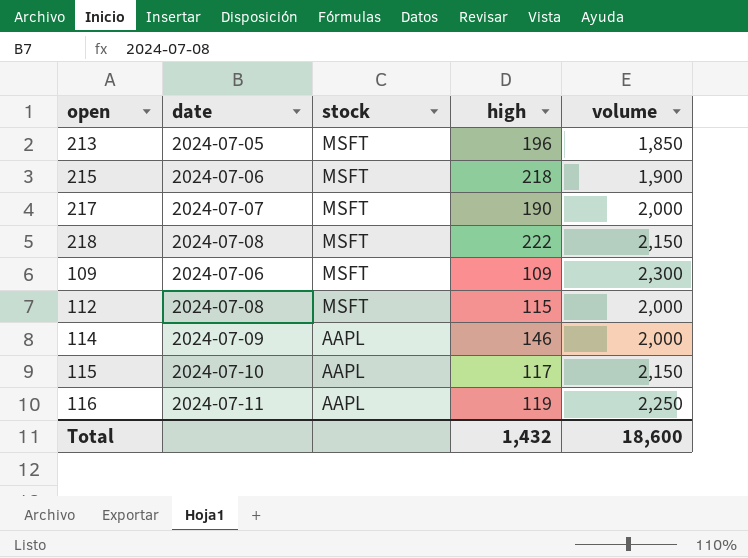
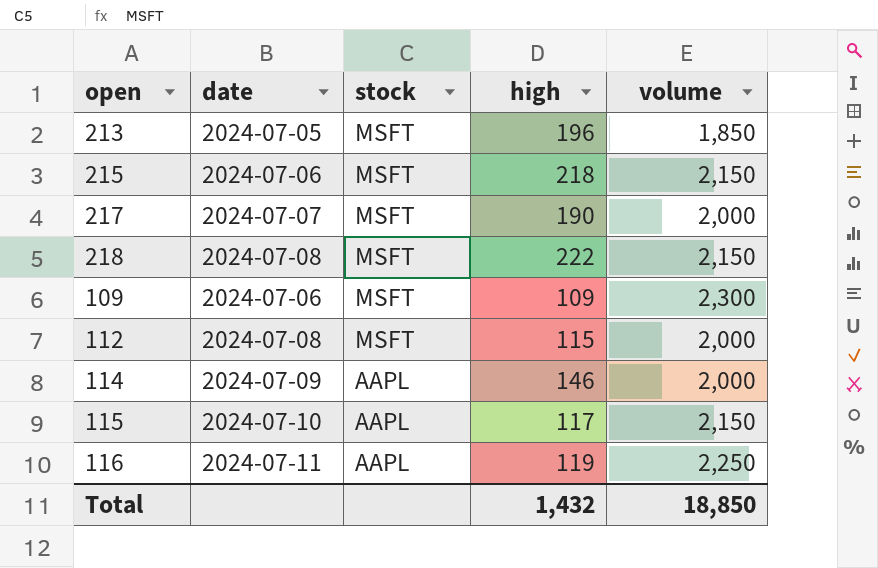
215 | volume: 1,900 -> 2,150
Total | volume: 18,600 -> 18,850

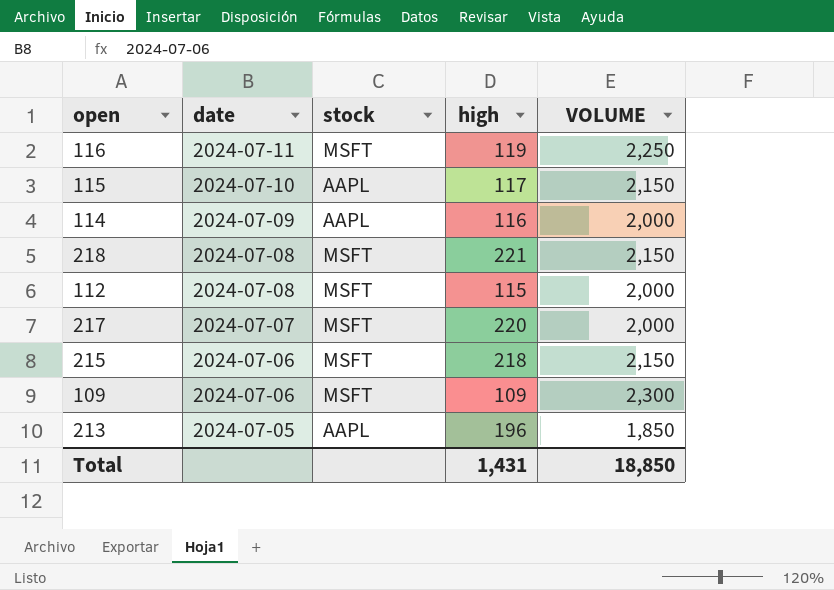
row order: stock descending -> date descending
column name: volume -> VOLUME
116 | stock: AAPL -> MSFT
114 | high: 146 -> 116
218 | high: 222 -> 221
217 | high: 190 -> 220
213 | stock: MSFT -> AAPL
Total | high: 1,432 -> 1,431

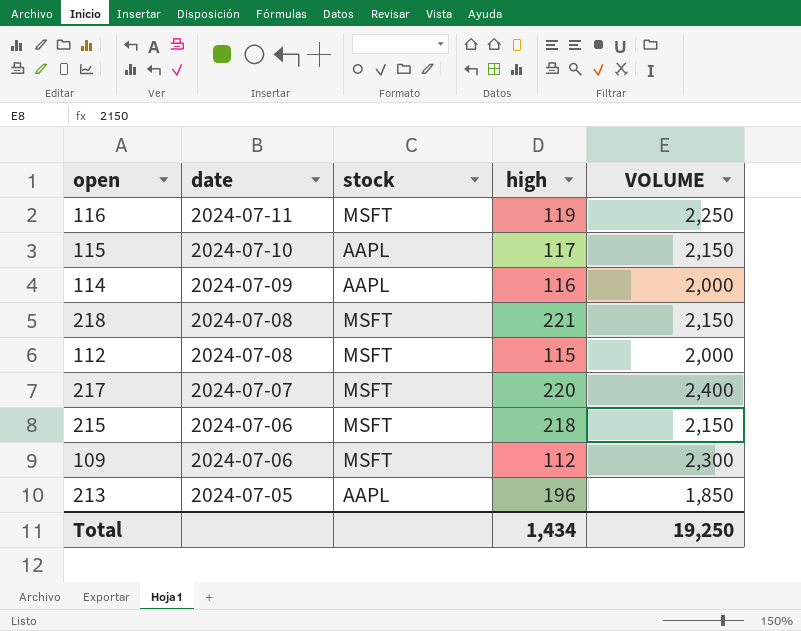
217 | VOLUME: 2,000 -> 2,400
109 | high: 109 -> 112
Total | high: 1,431 -> 1,434
Total | VOLUME: 18,850 -> 19,250

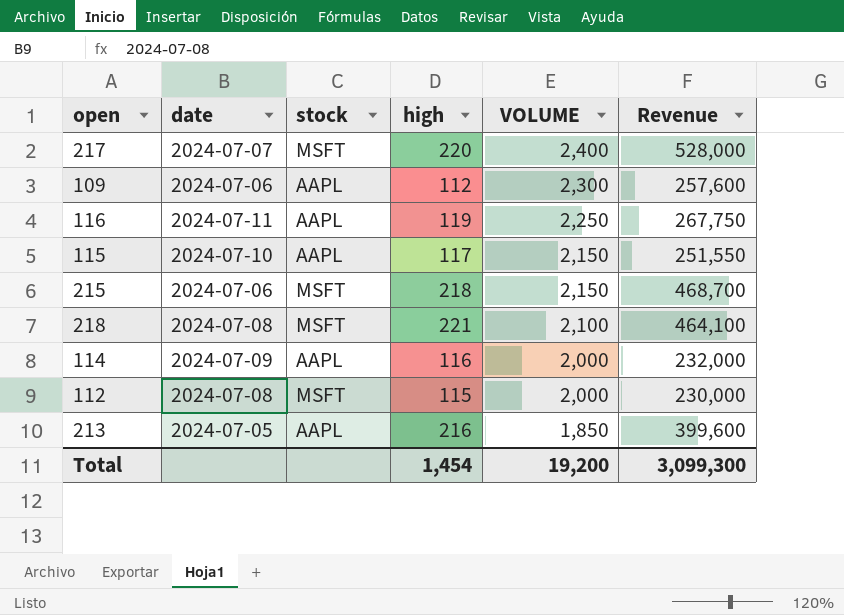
row order: date descending -> VOLUME descending
column Revenue | formula: none -> [high] * [VOLUME]
109 | stock: MSFT -> AAPL
116 | stock: MSFT -> AAPL
218 | VOLUME: 2,150 -> 2,100
213 | high: 196 -> 216
Total | high: 1,434 -> 1,454
Total | VOLUME: 19,250 -> 19,200

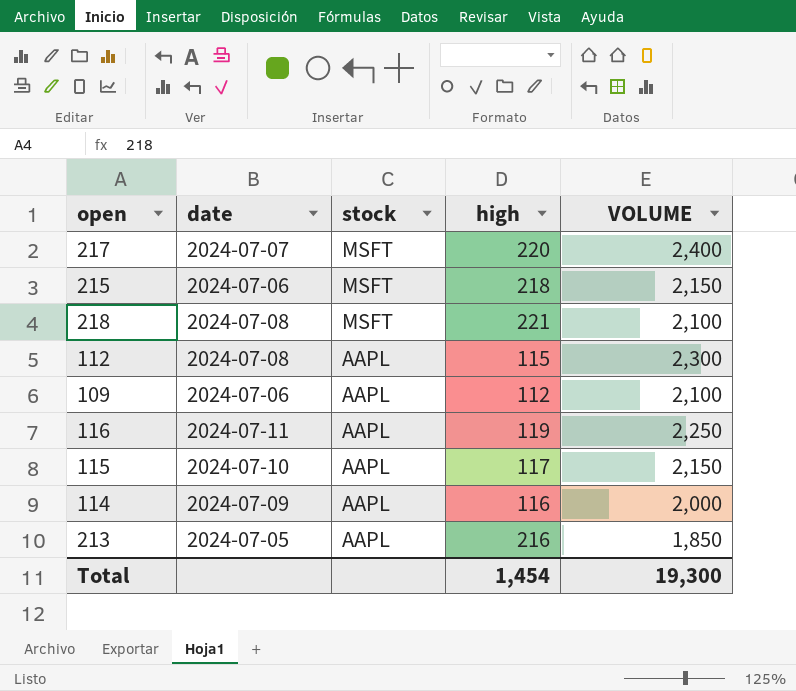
row order: VOLUME descending -> stock descending
column Revenue | formula: [high] * [VOLUME] -> none
112 | stock: MSFT -> AAPL
112 | VOLUME: 2,000 -> 2,300
109 | VOLUME: 2,300 -> 2,100
Total | VOLUME: 19,200 -> 19,300

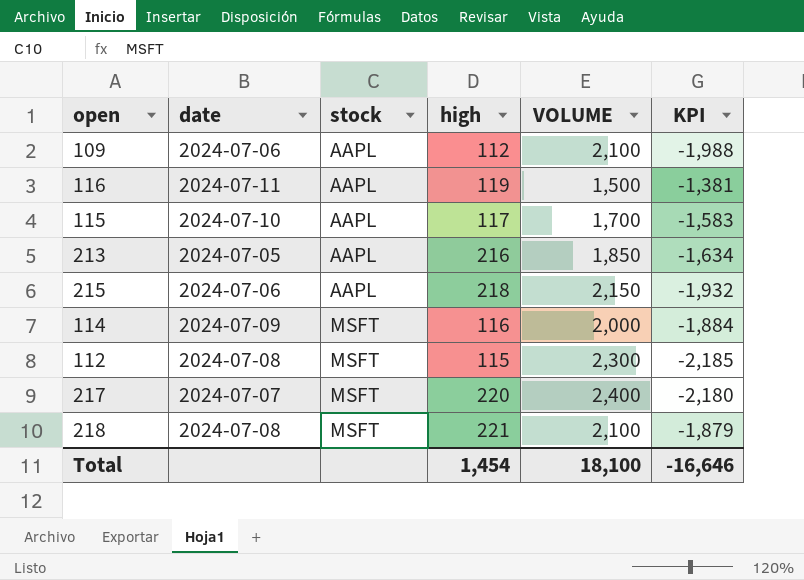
row order: stock descending -> stock ascending
column KPI | formula: none -> [high] - [VOLUME]
116 | VOLUME: 2,250 -> 1,500
115 | VOLUME: 2,150 -> 1,700
215 | stock: MSFT -> AAPL
114 | stock: AAPL -> MSFT
112 | stock: AAPL -> MSFT
Total | VOLUME: 19,300 -> 18,100

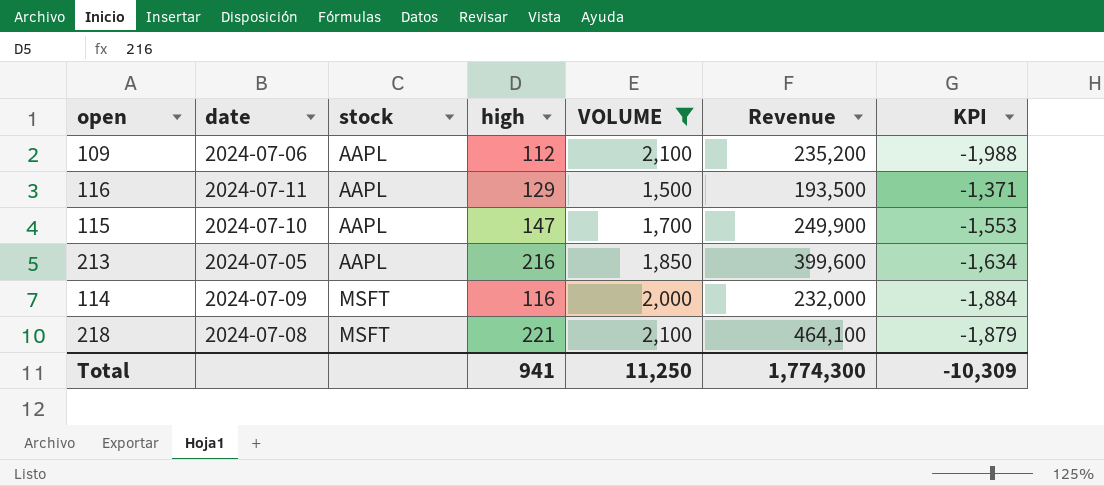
filter: none -> VOLUME <= 2,100
column Revenue | formula: none -> [high] * [VOLUME]
116 | high: 119 -> 129
116 | KPI: -1,381 -> -1,371
115 | high: 117 -> 147
115 | KPI: -1,583 -> -1,553
Total | high: 1,454 -> 941
Total | VOLUME: 18,100 -> 11,250
Total | KPI: -16,646 -> -10,309

